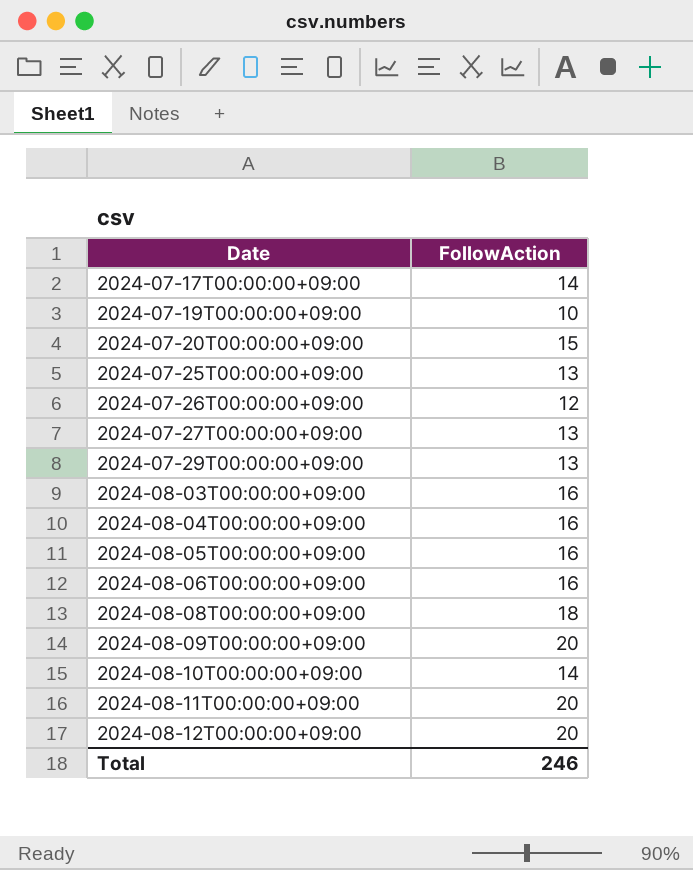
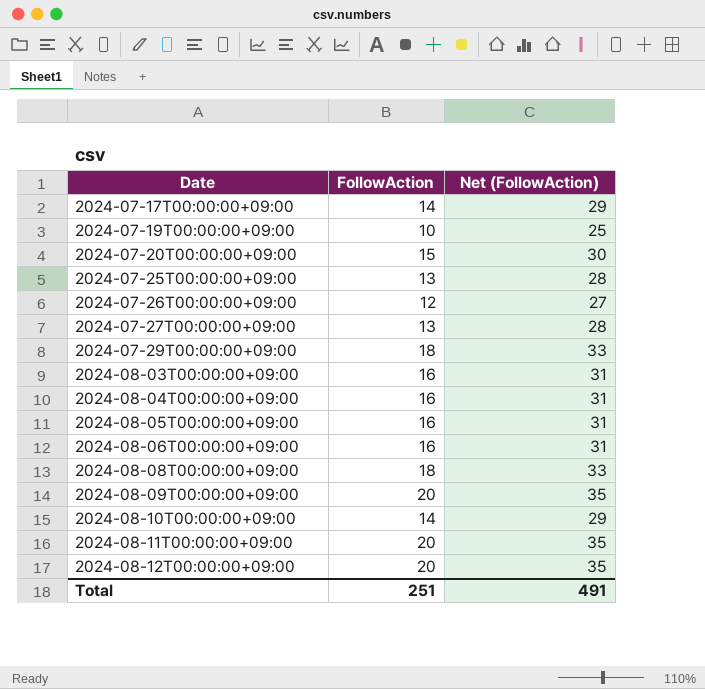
column Net (FollowAction) | formula: none -> [FollowAction] + 15
2024-07-29T00:00:00+09:00 | FollowAction: 13 -> 18
Total | FollowAction: 246 -> 251

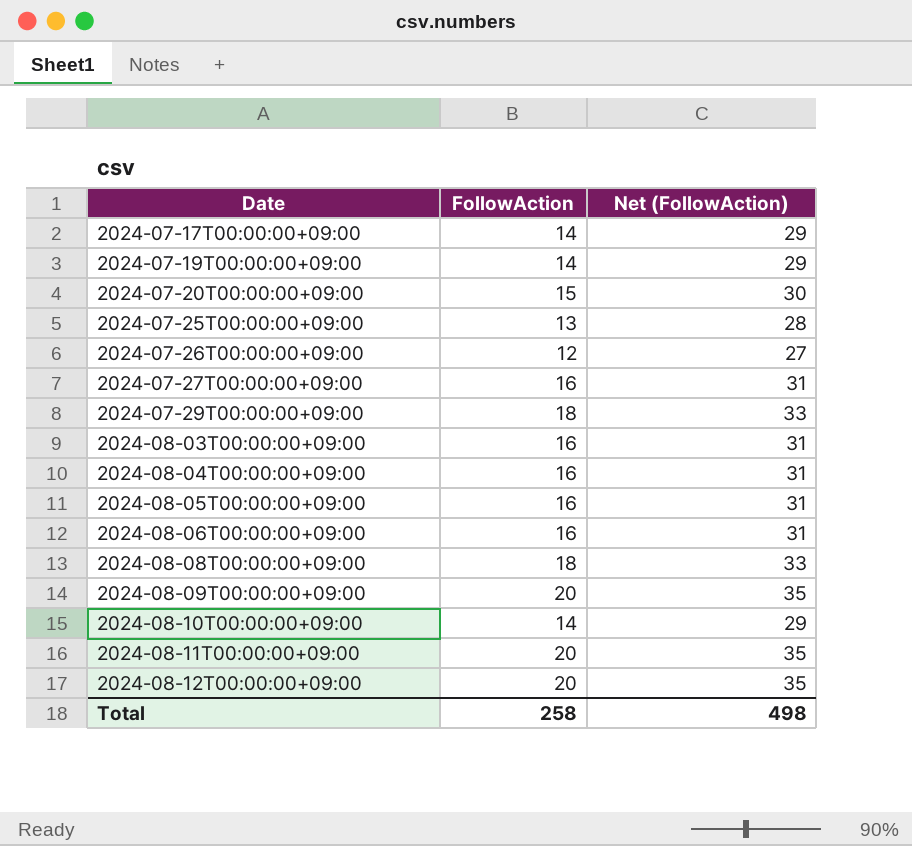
2024-07-19T00:00:00+09:00 | FollowAction: 10 -> 14
2024-07-19T00:00:00+09:00 | Net (FollowAction): 25 -> 29
2024-07-27T00:00:00+09:00 | FollowAction: 13 -> 16
2024-07-27T00:00:00+09:00 | Net (FollowAction): 28 -> 31
Total | FollowAction: 251 -> 258
Total | Net (FollowAction): 491 -> 498

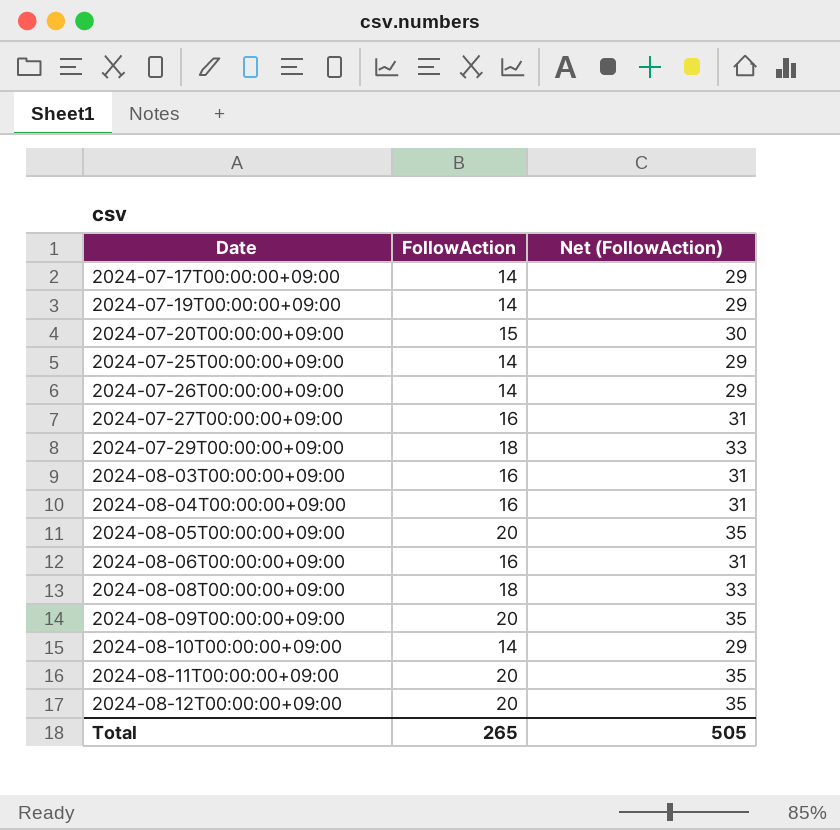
2024-07-25T00:00:00+09:00 | FollowAction: 13 -> 14
2024-07-25T00:00:00+09:00 | Net (FollowAction): 28 -> 29
2024-07-26T00:00:00+09:00 | FollowAction: 12 -> 14
2024-07-26T00:00:00+09:00 | Net (FollowAction): 27 -> 29
2024-08-05T00:00:00+09:00 | FollowAction: 16 -> 20
2024-08-05T00:00:00+09:00 | Net (FollowAction): 31 -> 35
Total | FollowAction: 258 -> 265
Total | Net (FollowAction): 498 -> 505

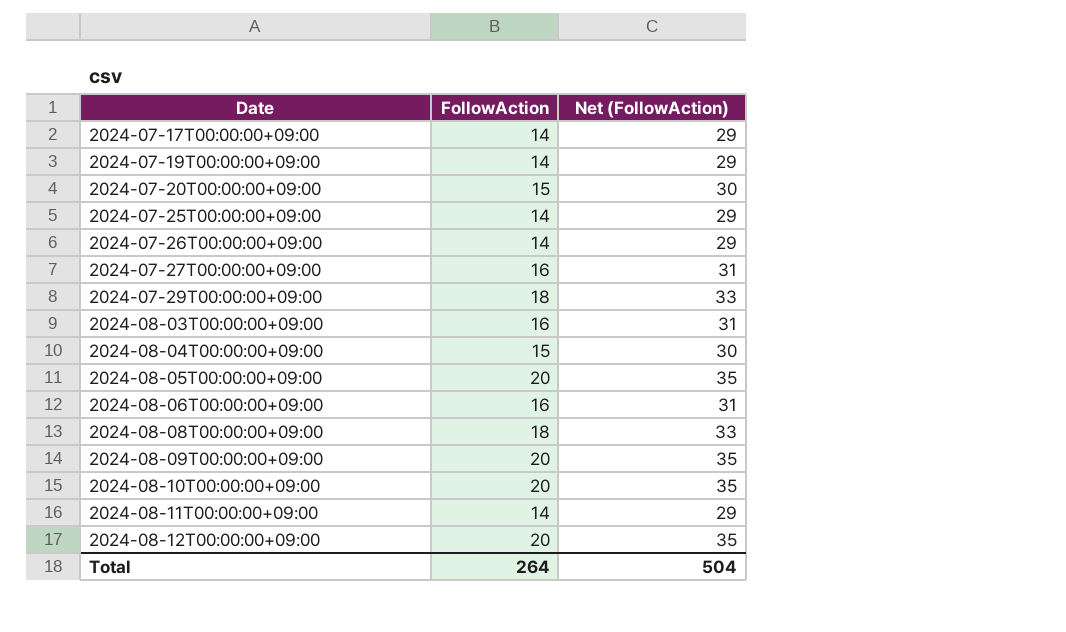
2024-08-04T00:00:00+09:00 | FollowAction: 16 -> 15
2024-08-04T00:00:00+09:00 | Net (FollowAction): 31 -> 30
2024-08-10T00:00:00+09:00 | FollowAction: 14 -> 20
2024-08-10T00:00:00+09:00 | Net (FollowAction): 29 -> 35
2024-08-11T00:00:00+09:00 | FollowAction: 20 -> 14
2024-08-11T00:00:00+09:00 | Net (FollowAction): 35 -> 29
Total | FollowAction: 265 -> 264
Total | Net (FollowAction): 505 -> 504

